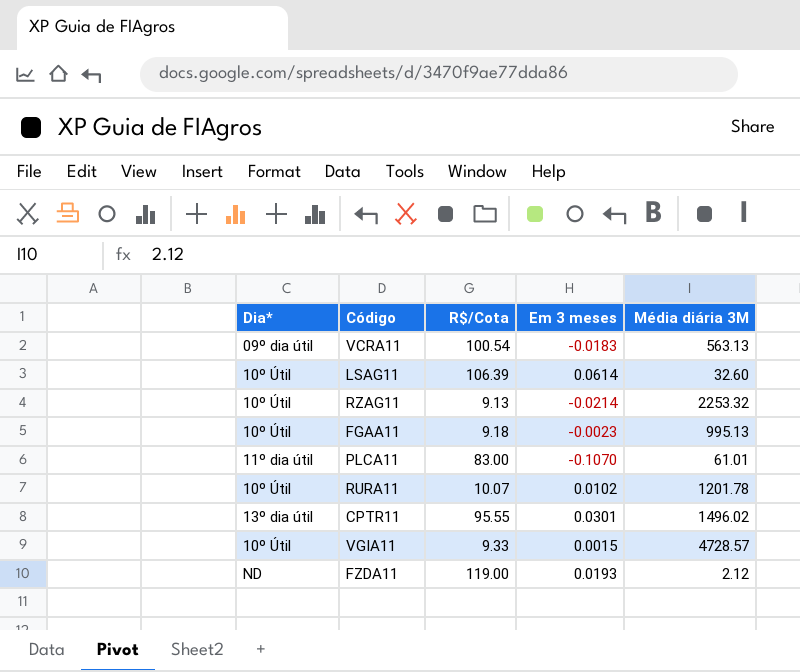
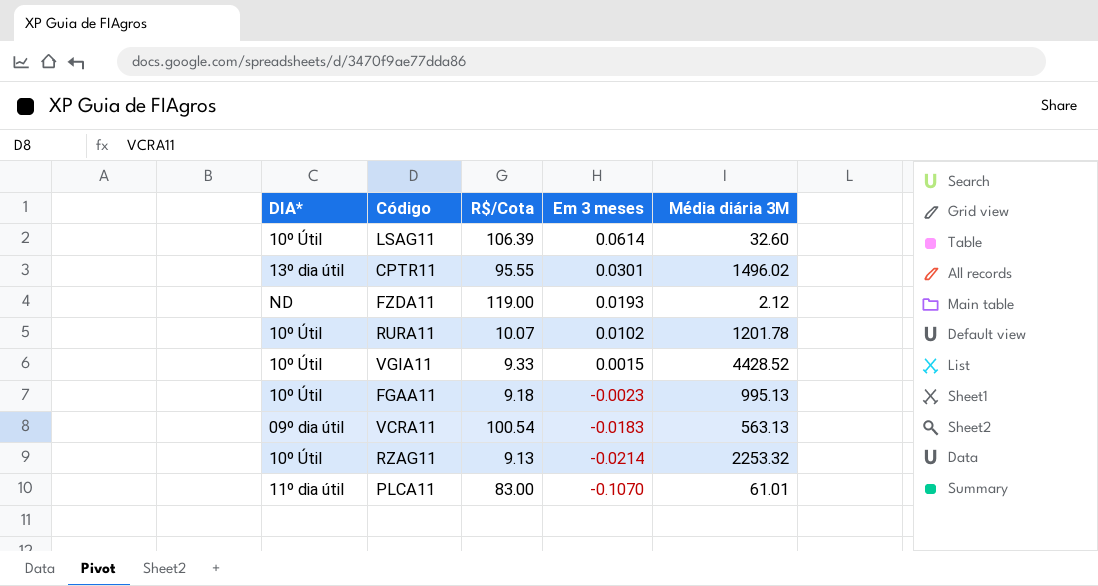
row order: none -> Em 3 meses descending
column name: Dia* -> DIA*
VGIA11 | Média diária 3M: 4728.57 -> 4428.52

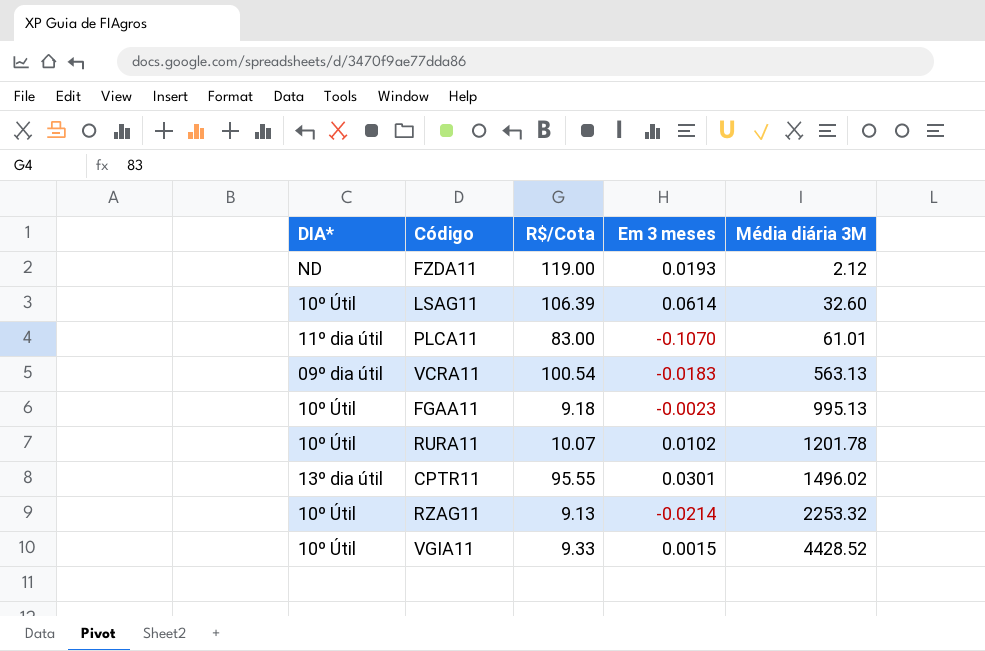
row order: Em 3 meses descending -> Média diária 3M ascending

